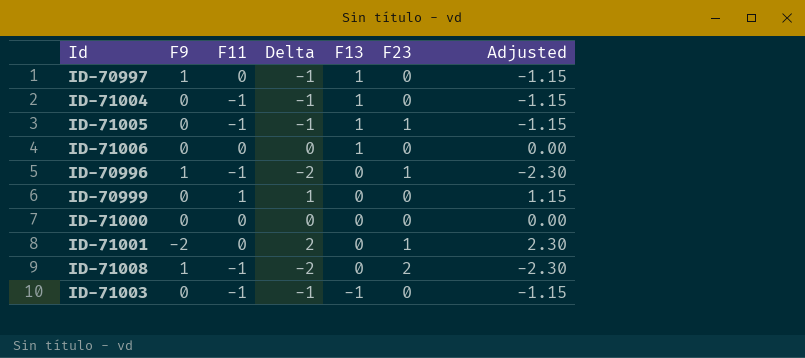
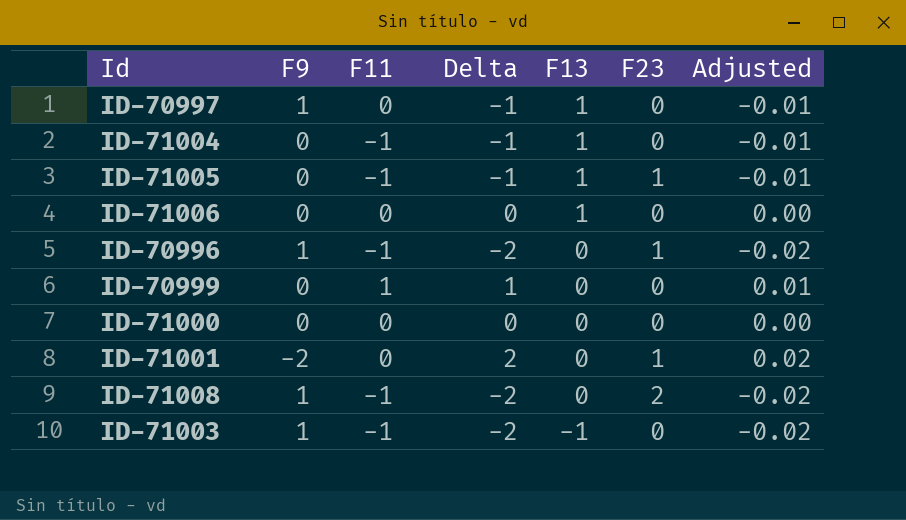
column Adjusted | formula: [Delta] * 1.15 -> [Delta] * 0.01
ID-71003 | F9: 0 -> 1
ID-71003 | Delta: -1 -> -2

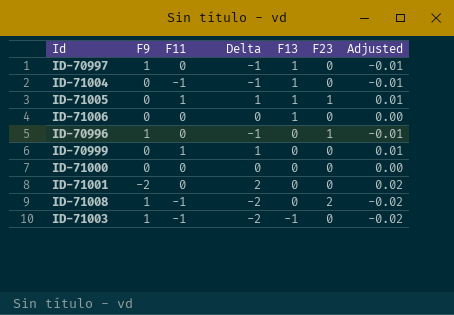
ID-71005 | F11: -1 -> 1
ID-71005 | Delta: -1 -> 1
ID-71005 | Adjusted: -0.01 -> 0.01
ID-70996 | F11: -1 -> 0
ID-70996 | Delta: -2 -> -1
ID-70996 | Adjusted: -0.02 -> -0.01
ID-71001 | F23: 1 -> 0

